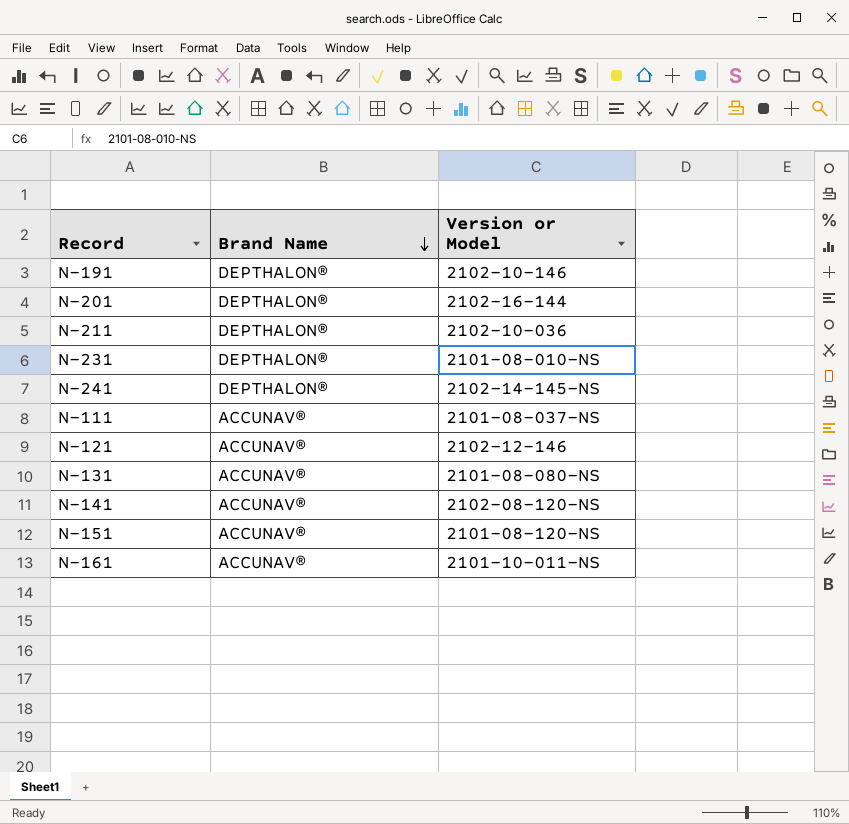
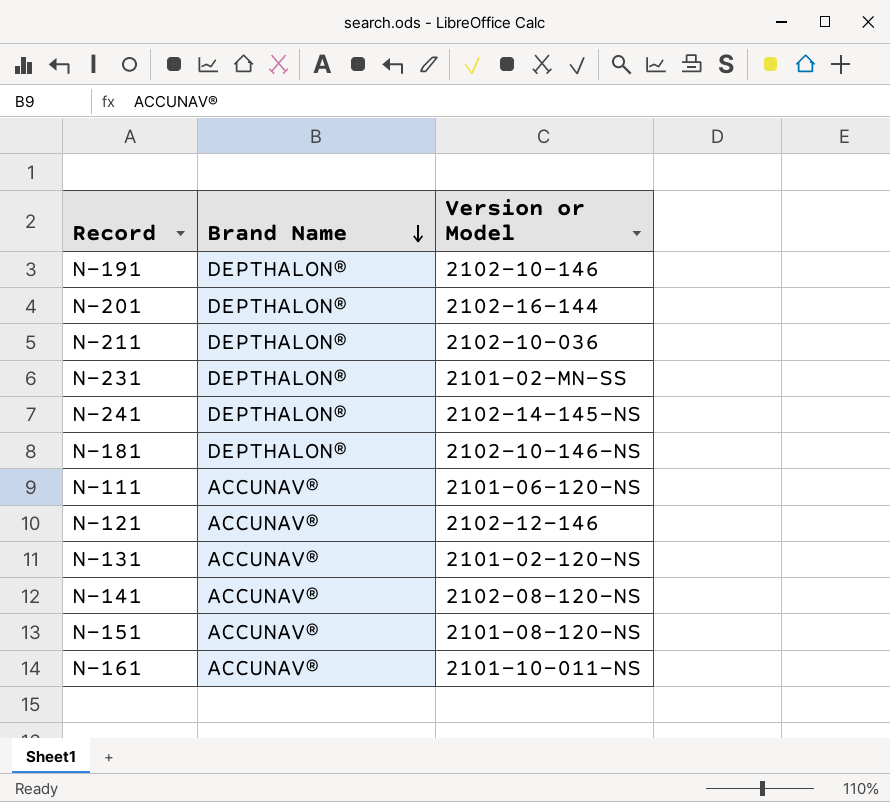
N-231 | Version or Model: 2101-08-010-NS -> 2101-02-MN-SS
row N-181: none -> DEPTHALON® | 2102-10-146-NS
N-111 | Version or Model: 2101-08-037-NS -> 2101-06-120-NS
N-131 | Version or Model: 2101-08-080-NS -> 2101-02-120-NS

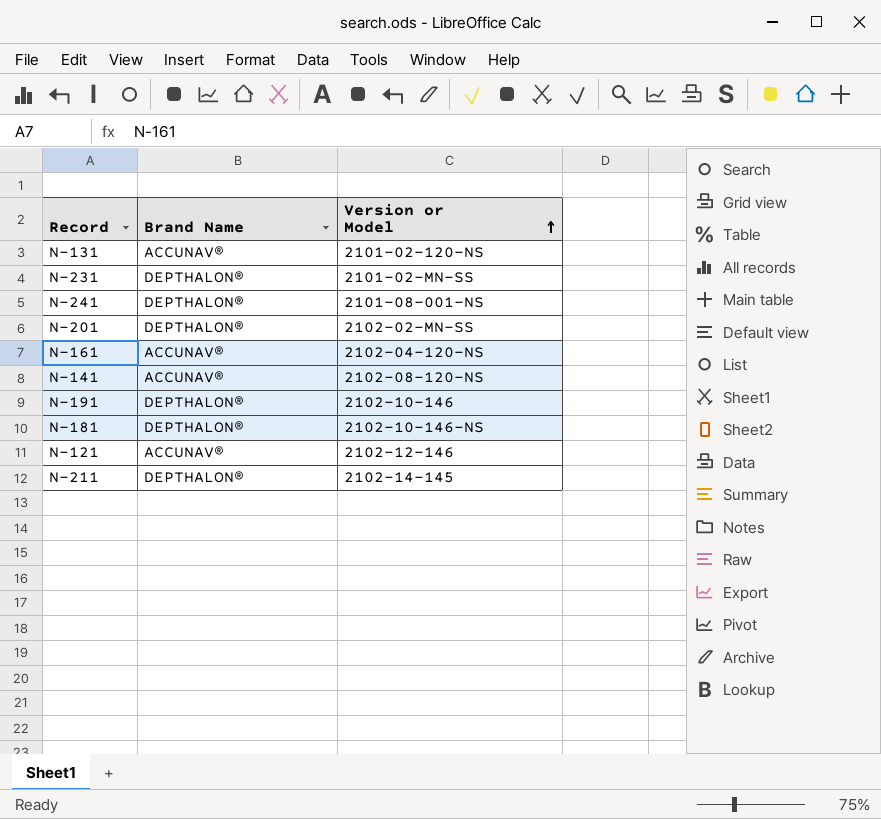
row order: Brand Name descending -> Version or Model ascending
row N-111: ACCUNAV® | 2101-06-120-NS -> none
row N-151: ACCUNAV® | 2101-08-120-NS -> none
N-241 | Version or Model: 2102-14-145-NS -> 2101-08-001-NS
N-201 | Version or Model: 2102-16-144 -> 2102-02-MN-SS
N-161 | Version or Model: 2101-10-011-NS -> 2102-04-120-NS
N-211 | Version or Model: 2102-10-036 -> 2102-14-145

